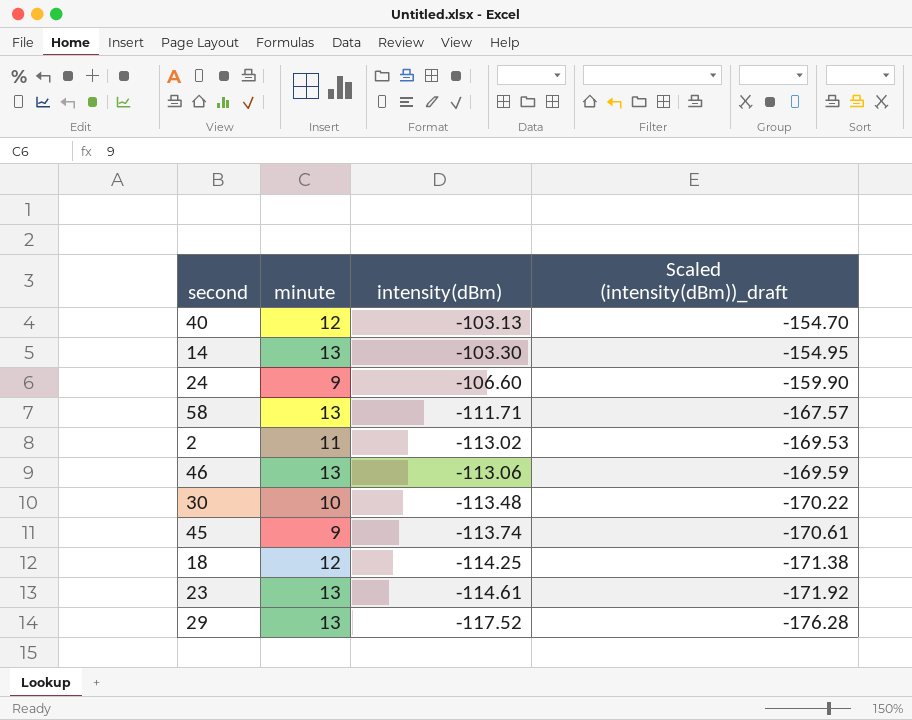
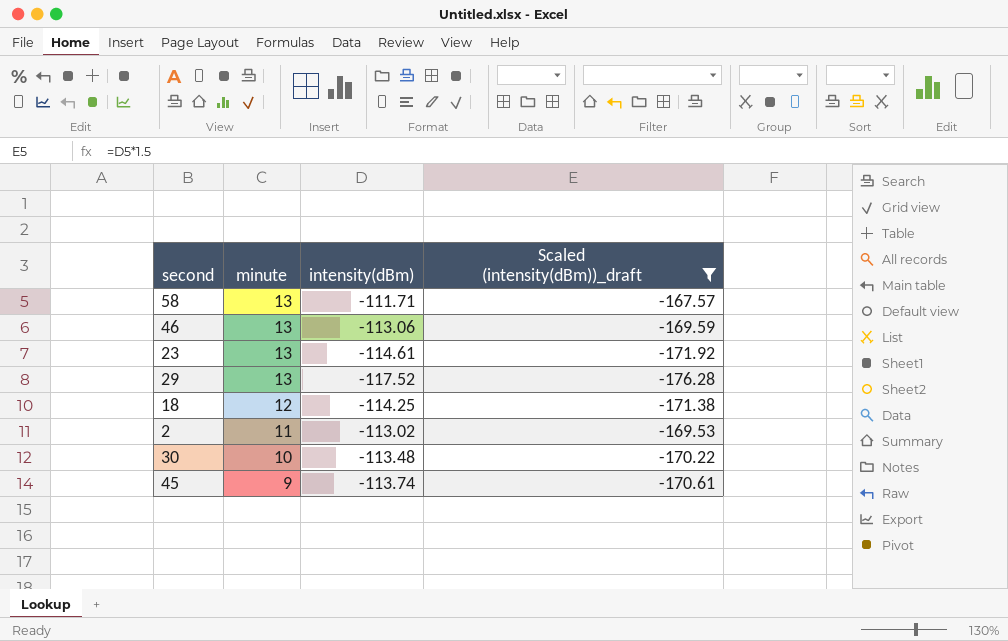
filter: none -> Scaled (intensity(dBm))_draft <= -167.57
row order: intensity(dBm) descending -> minute descending

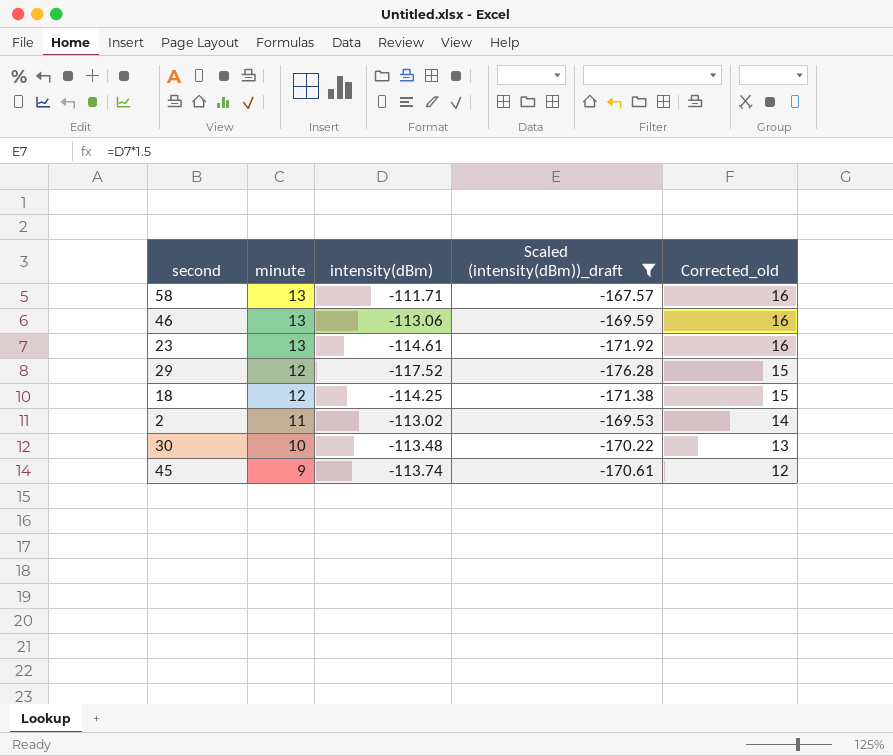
column Corrected_old | formula: none -> [minute] + 3
29 | minute: 13 -> 12

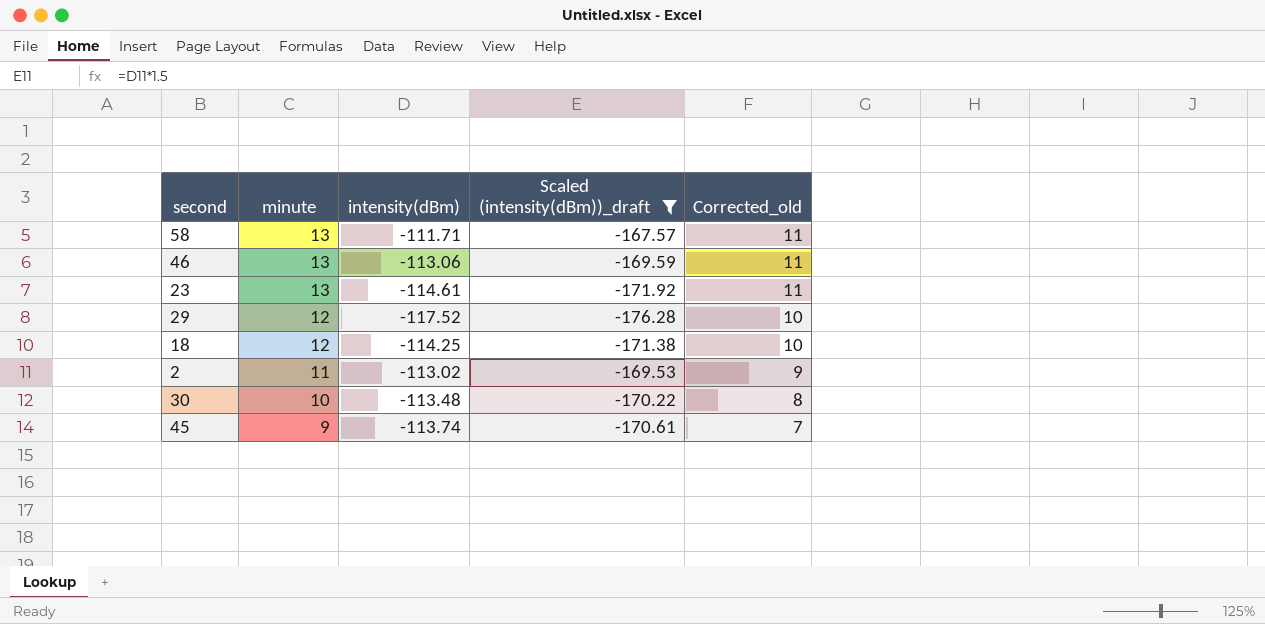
column Corrected_old | formula: [minute] + 3 -> [minute] - 2

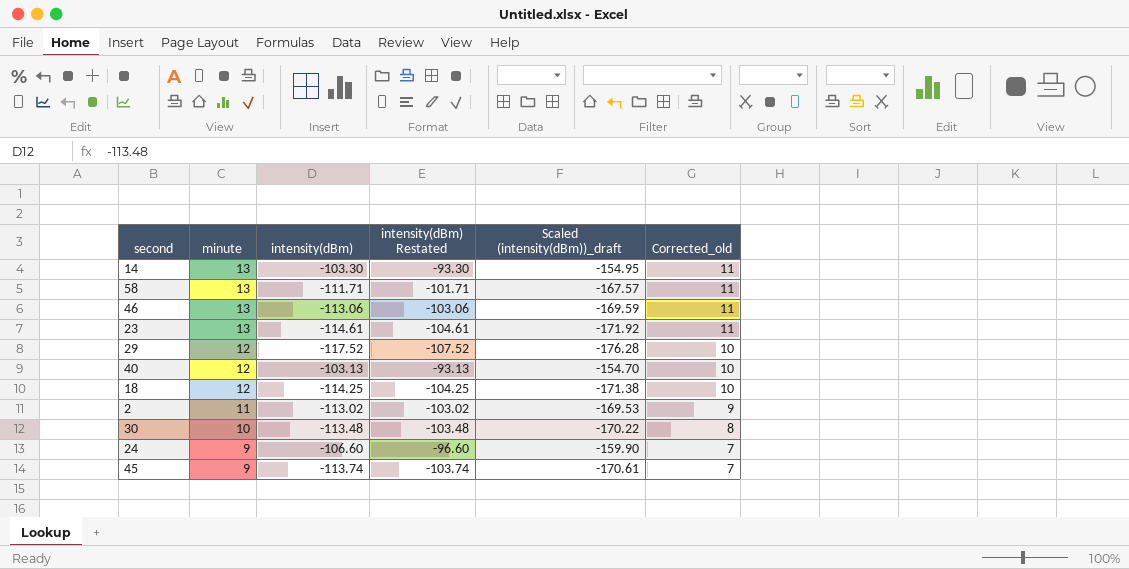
filter: Scaled (intensity(dBm))_draft <= -167.57 -> none
column intensity(dBm) Restated | formula: none -> [intensity(dBm)] + 10

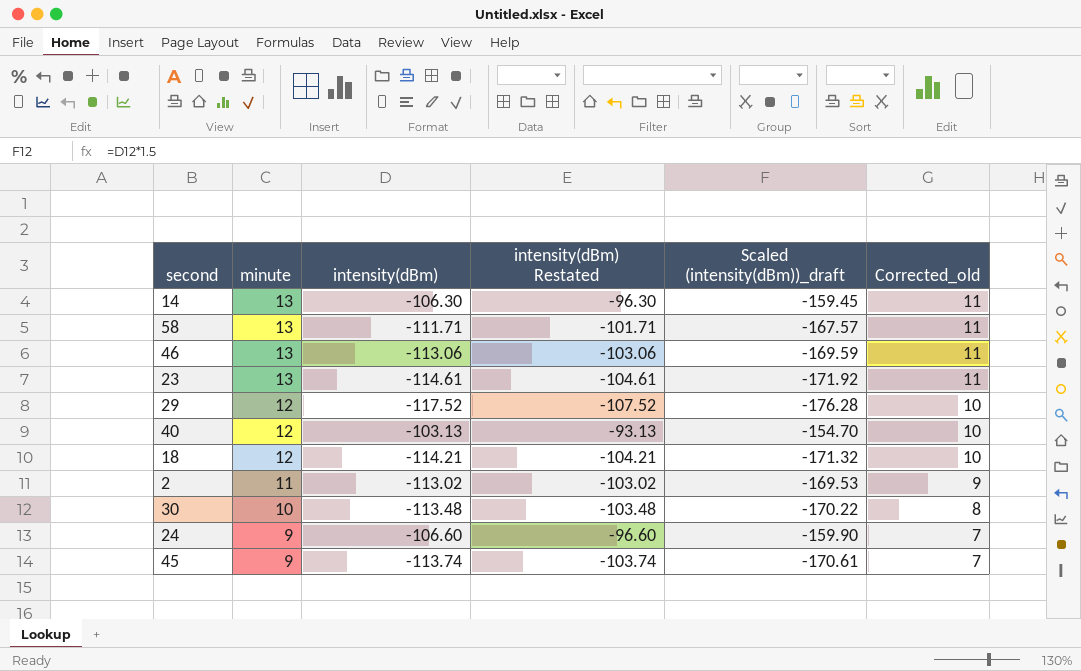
14 | intensity(dBm): -103.30 -> -106.30
14 | intensity(dBm) Restated: -93.30 -> -96.30
14 | Scaled (intensity(dBm))_draft: -154.95 -> -159.45
18 | intensity(dBm): -114.25 -> -114.21
18 | intensity(dBm) Restated: -104.25 -> -104.21
18 | Scaled (intensity(dBm))_draft: -171.38 -> -171.32

